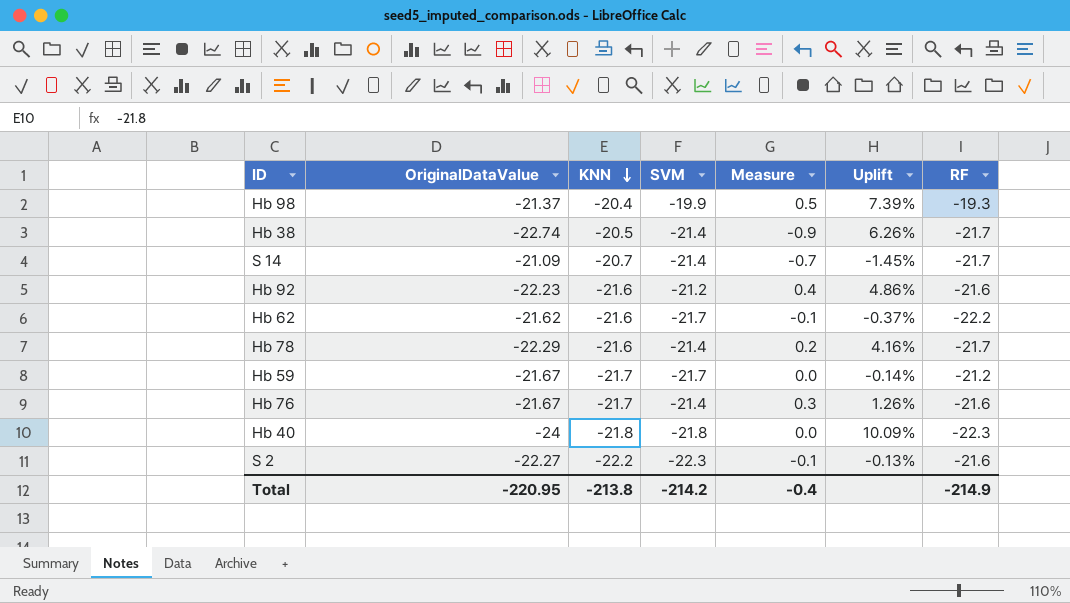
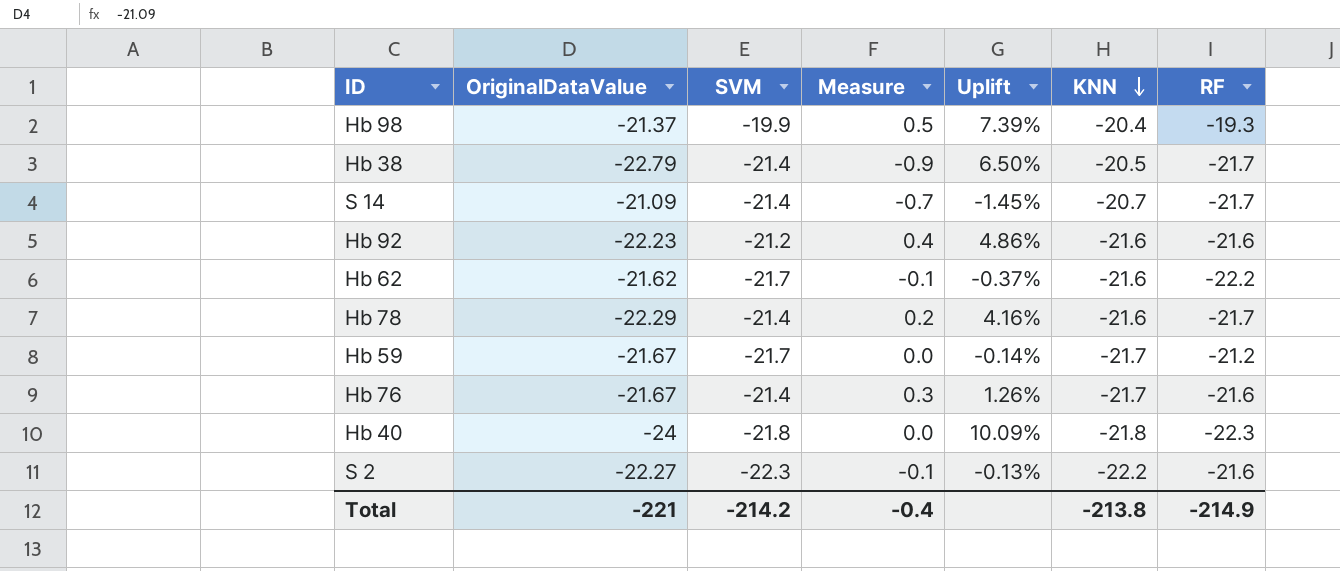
column KNN | position: 3 -> 6
Hb 38 | OriginalDataValue: -22.74 -> -22.79
Hb 38 | Uplift: 6.26% -> 6.50%
Total | OriginalDataValue: -220.95 -> -221

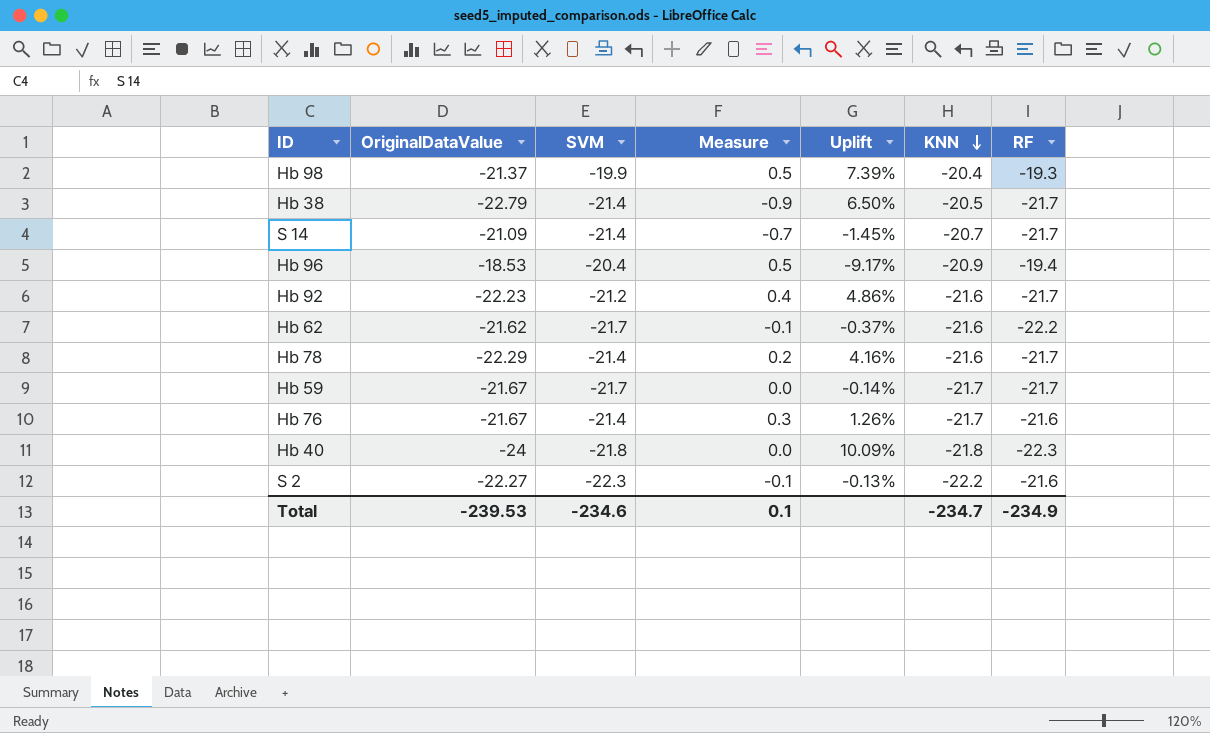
row Hb 96: none -> -18.53 | -20.4 | 0.5 | -9.17% | -20.9 | -19.4
Hb 92 | RF: -21.6 -> -21.7
Hb 59 | RF: -21.2 -> -21.7
Total | OriginalDataValue: -221 -> -239.53
Total | SVM: -214.2 -> -234.6
Total | Measure: -0.4 -> 0.1
Total | KNN: -213.8 -> -234.7
Total | RF: -214.9 -> -234.9

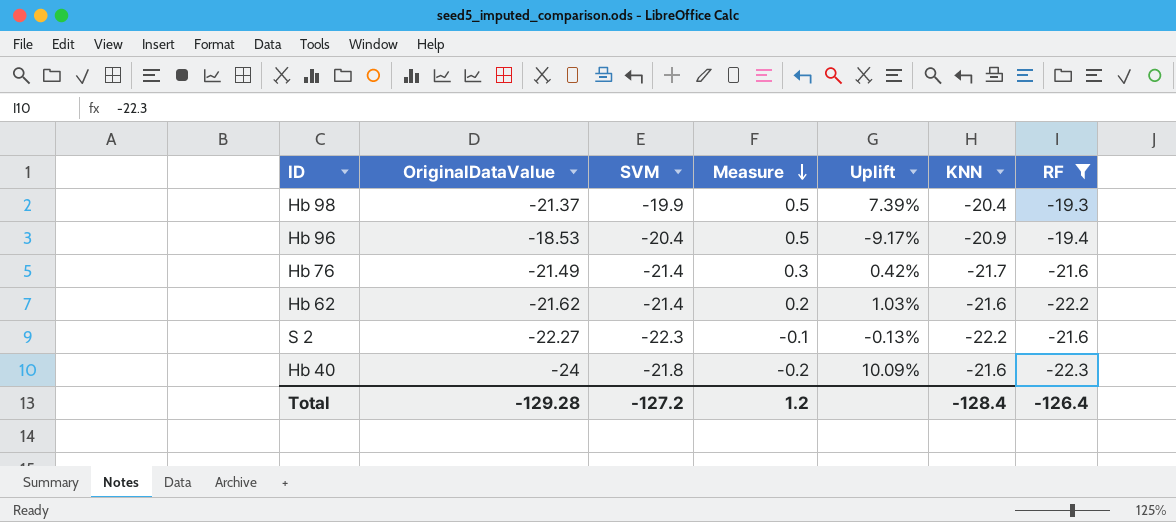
filter: none -> RF != -21.7
row order: KNN descending -> Measure descending
Hb 76 | OriginalDataValue: -21.67 -> -21.49
Hb 76 | Uplift: 1.26% -> 0.42%
Hb 62 | SVM: -21.7 -> -21.4
Hb 62 | Measure: -0.1 -> 0.2
Hb 62 | Uplift: -0.37% -> 1.03%
Hb 40 | Measure: 0.0 -> -0.2
Hb 40 | KNN: -21.8 -> -21.6
Total | OriginalDataValue: -239.53 -> -129.28
Total | SVM: -234.6 -> -127.2
Total | Measure: 0.1 -> 1.2
Total | KNN: -234.7 -> -128.4
Total | RF: -234.9 -> -126.4

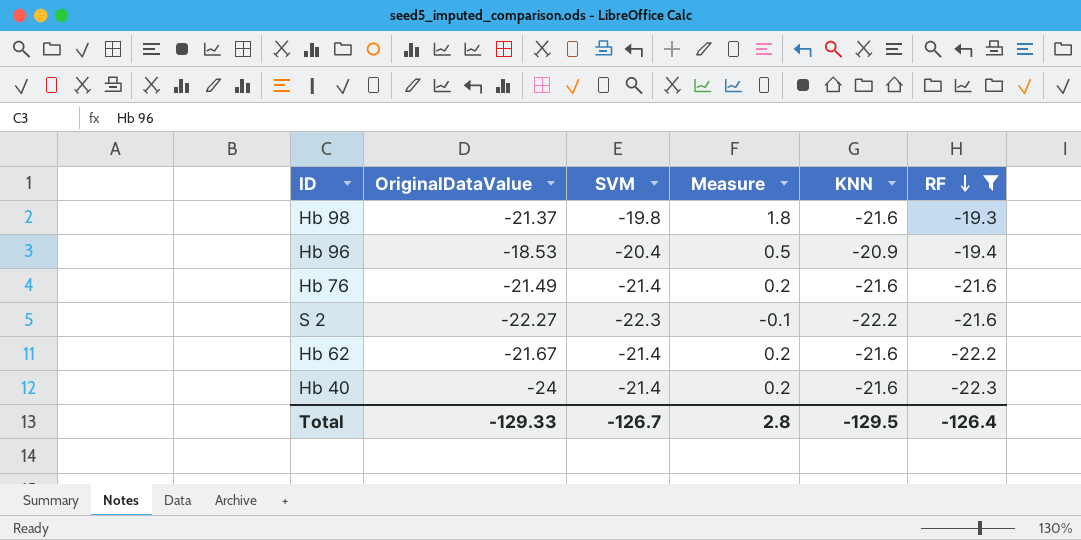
row order: Measure descending -> RF descending
column Uplift | formula: ([OriginalDataValue] - [SVM]) / [SVM] -> none
Hb 98 | SVM: -19.9 -> -19.8
Hb 98 | Measure: 0.5 -> 1.8
Hb 98 | KNN: -20.4 -> -21.6
Hb 76 | Measure: 0.3 -> 0.2
Hb 76 | KNN: -21.7 -> -21.6
Hb 62 | OriginalDataValue: -21.62 -> -21.67
Hb 40 | SVM: -21.8 -> -21.4
Hb 40 | Measure: -0.2 -> 0.2
Total | OriginalDataValue: -129.28 -> -129.33
Total | SVM: -127.2 -> -126.7
Total | Measure: 1.2 -> 2.8
Total | KNN: -128.4 -> -129.5

